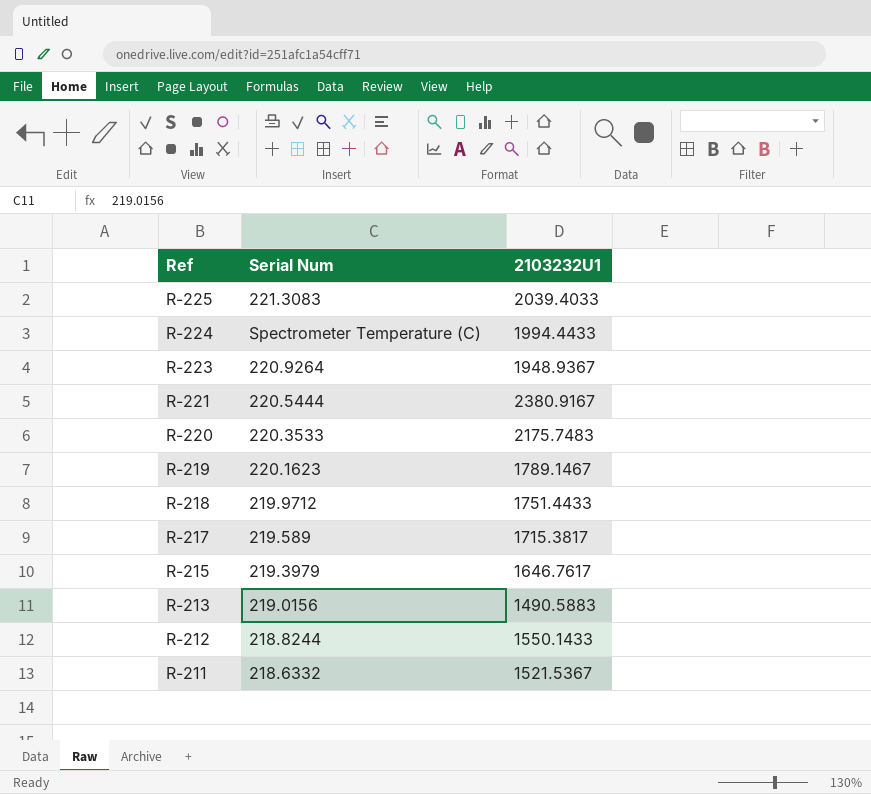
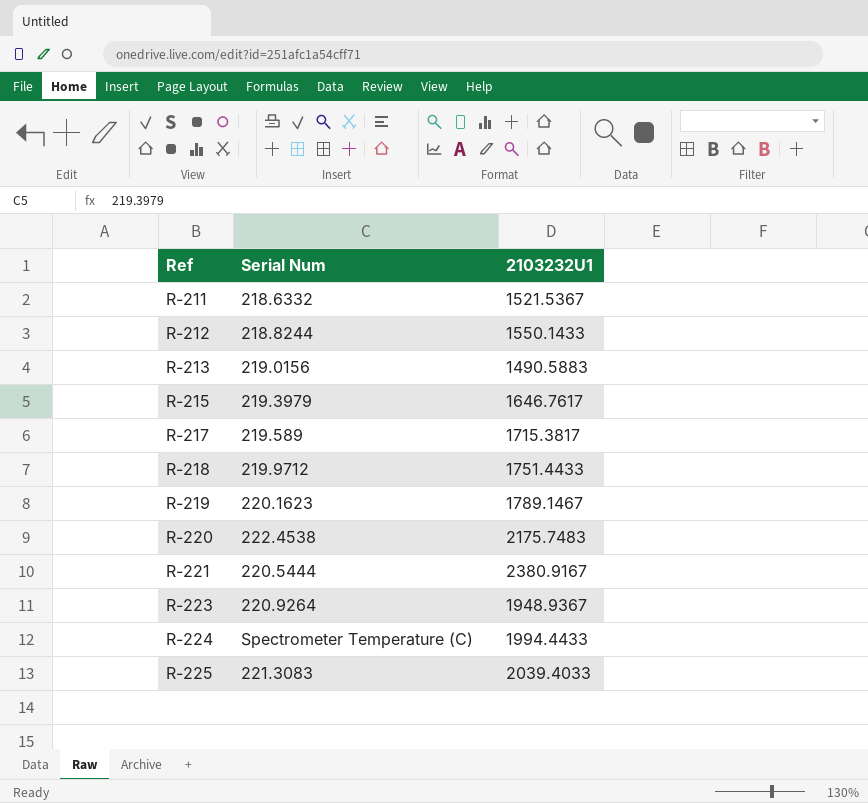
row order: Ref descending -> Ref ascending
R-220 | Serial Num: 220.3533 -> 222.4538

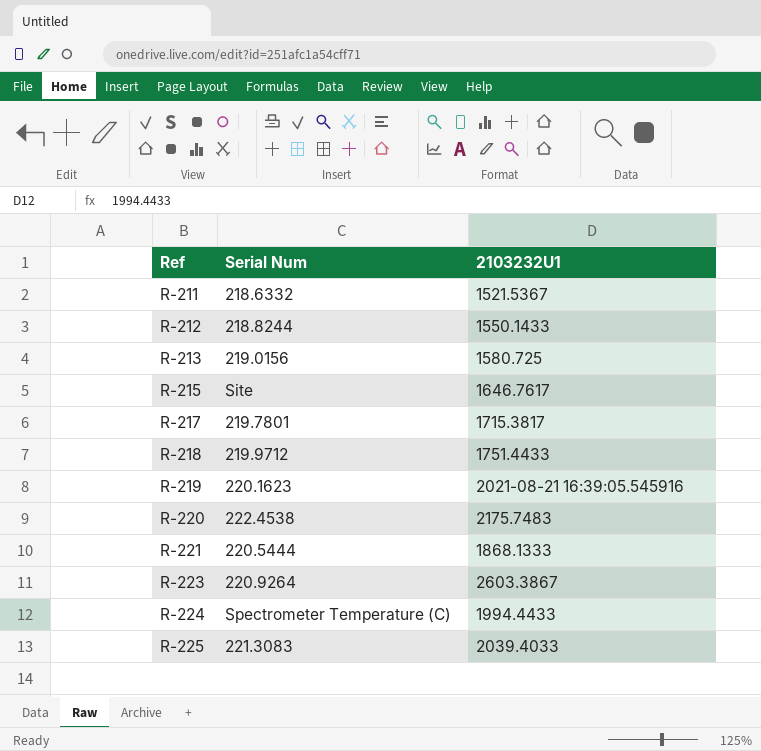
R-213 | 2103232U1: 1490.5883 -> 1580.725
R-215 | Serial Num: 219.3979 -> Site
R-217 | Serial Num: 219.589 -> 219.7801
R-219 | 2103232U1: 1789.1467 -> 2021-08-21 16:39:05.545916
R-221 | 2103232U1: 2380.9167 -> 1868.1333
R-223 | 2103232U1: 1948.9367 -> 2603.3867

